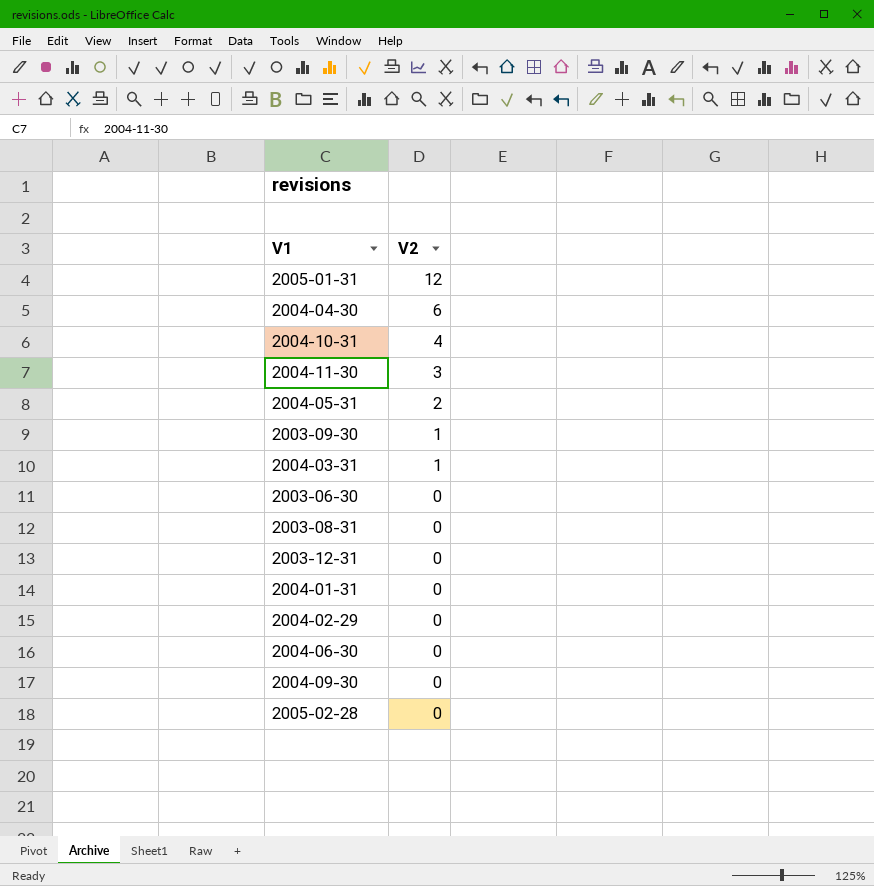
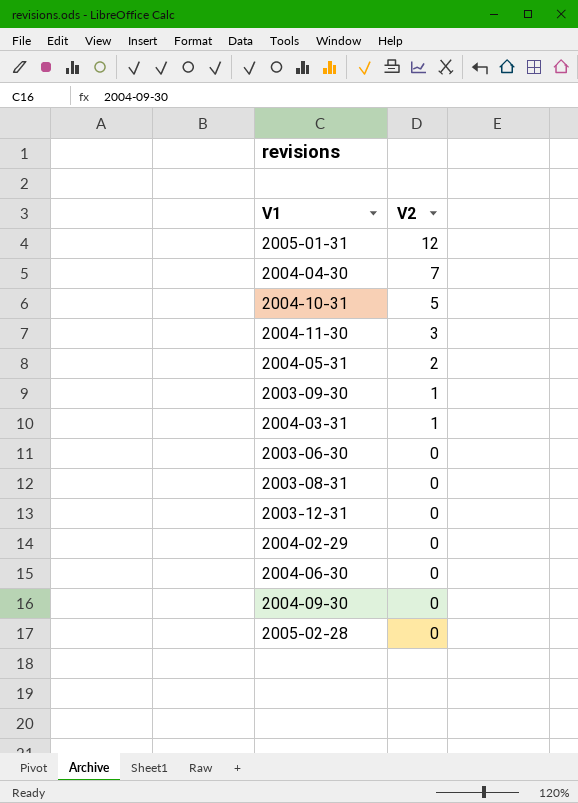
row 2004-01-31: 0 -> none
2004-04-30 | V2: 6 -> 7
2004-10-31 | V2: 4 -> 5

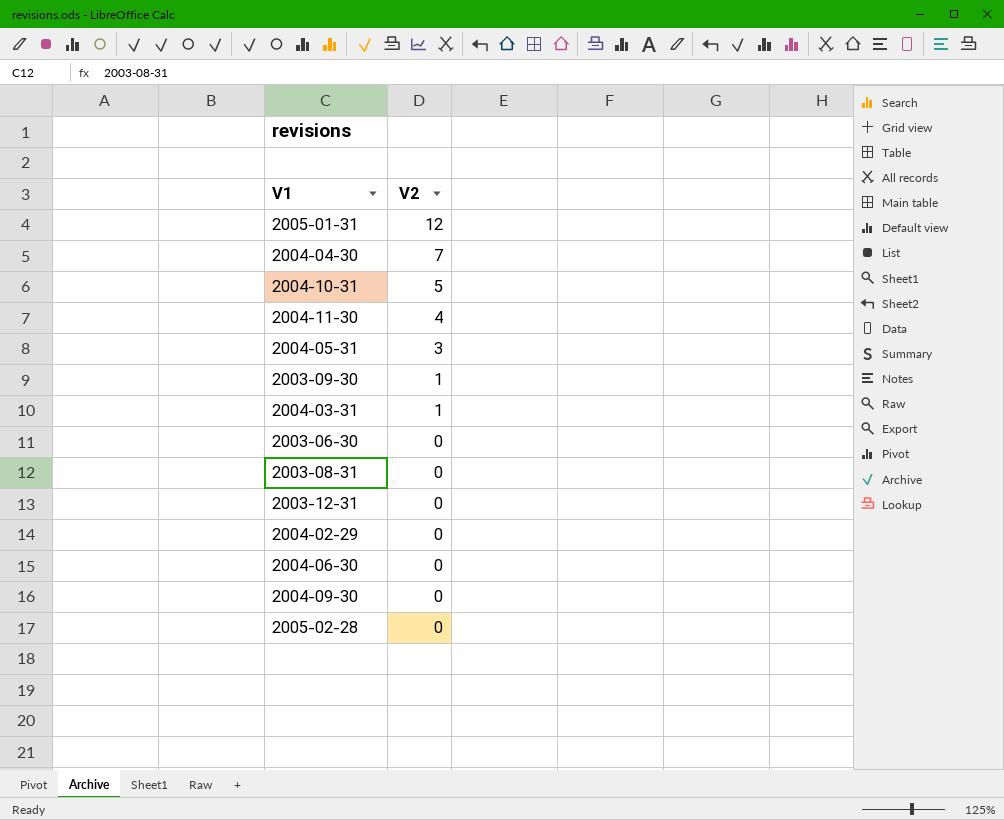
2004-11-30 | V2: 3 -> 4
2004-05-31 | V2: 2 -> 3

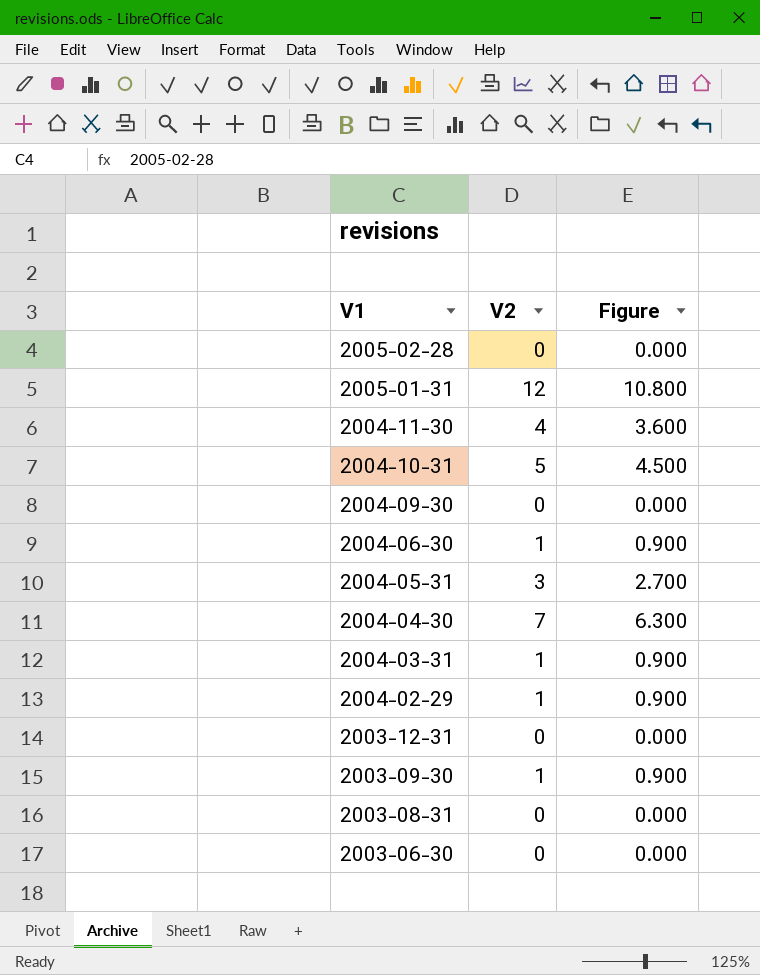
row order: V2 descending -> V1 descending
column Figure | formula: none -> [V2] * 0.9
2004-06-30 | V2: 0 -> 1
2004-02-29 | V2: 0 -> 1

